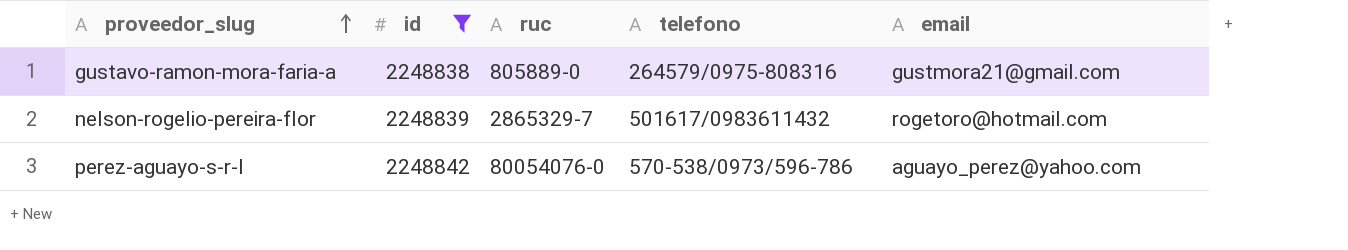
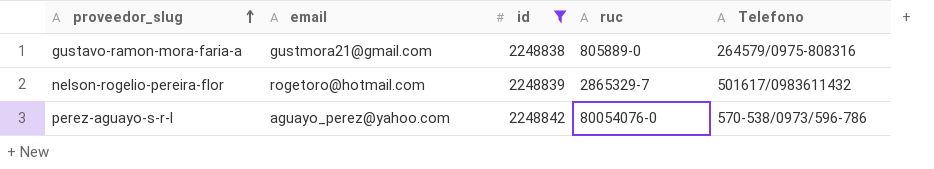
column email | position: 5 -> 2
column name: telefono -> Telefono

